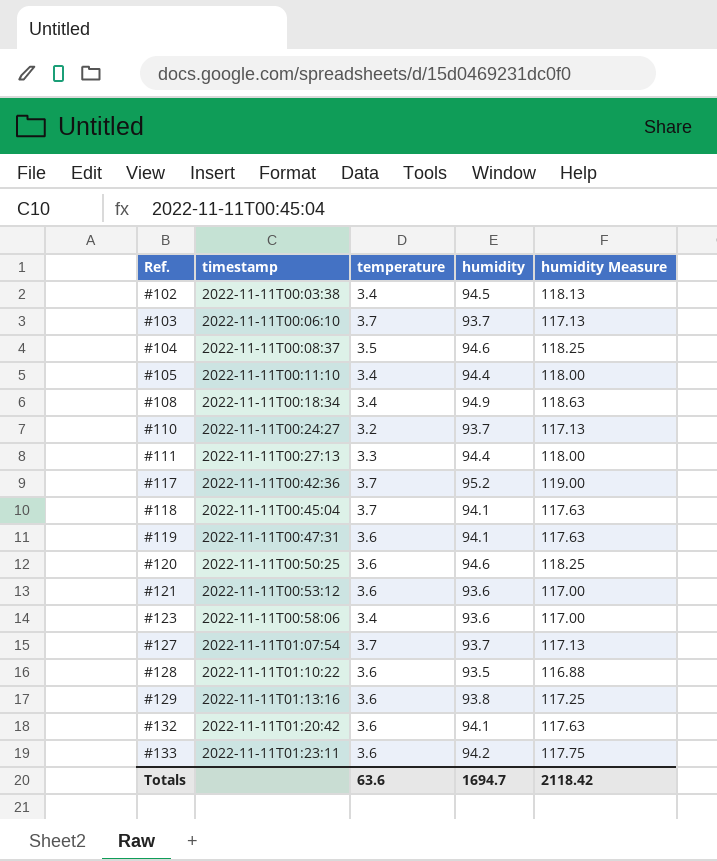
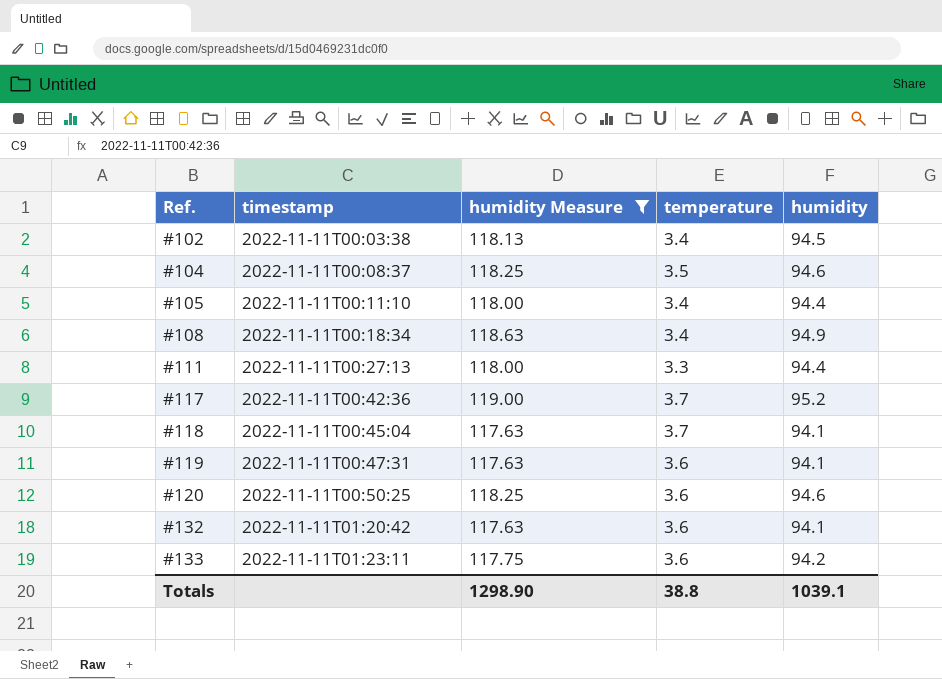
filter: none -> humidity Measure >= 117.63
column humidity Measure | position: 5 -> 3
Totals | humidity Measure: 2118.42 -> 1298.90
Totals | temperature: 63.6 -> 38.8
Totals | humidity: 1694.7 -> 1039.1

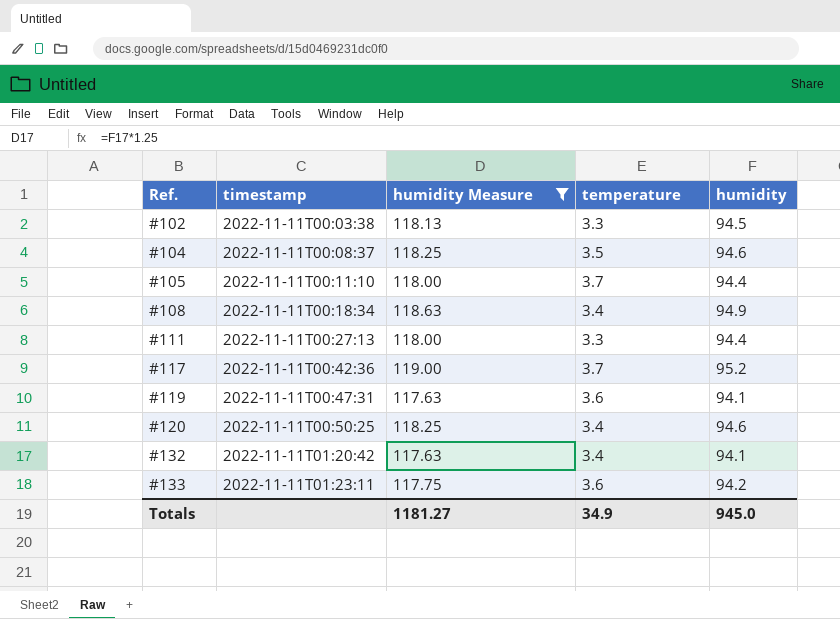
row #118: 2022-11-11T00:45:04 | 117.63 | 3.7 | 94.1 -> none
#102 | temperature: 3.4 -> 3.3
#105 | temperature: 3.4 -> 3.7
#120 | temperature: 3.6 -> 3.4
#132 | temperature: 3.6 -> 3.4
Totals | humidity Measure: 1298.90 -> 1181.27
Totals | temperature: 38.8 -> 34.9
Totals | humidity: 1039.1 -> 945.0

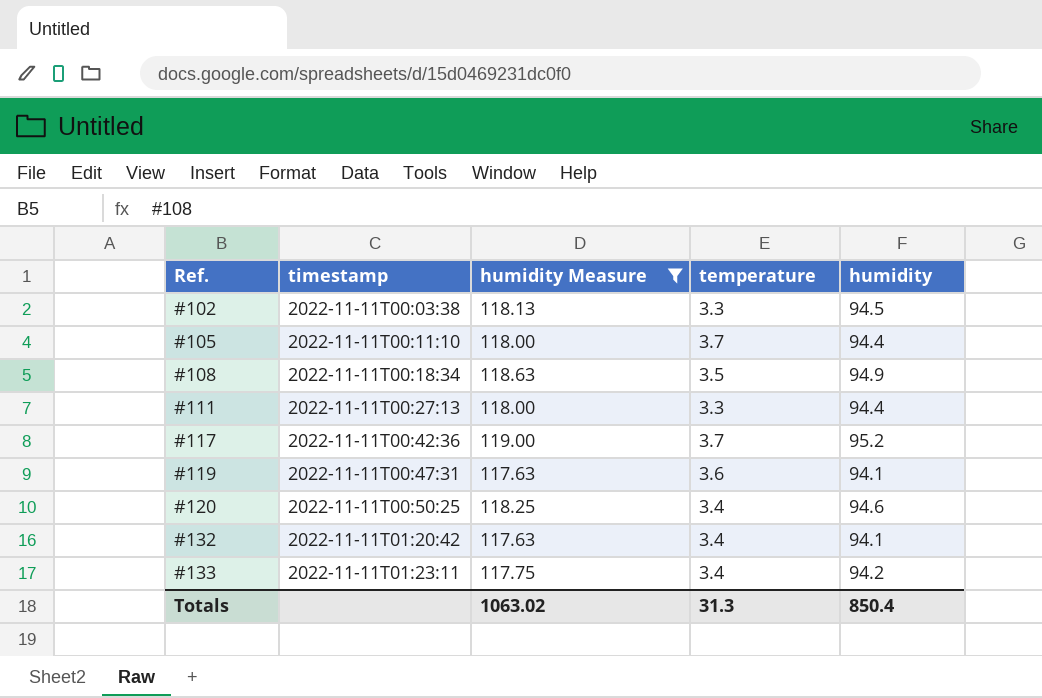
row #104: 2022-11-11T00:08:37 | 118.25 | 3.5 | 94.6 -> none
#108 | temperature: 3.4 -> 3.5
#133 | temperature: 3.6 -> 3.4
Totals | humidity Measure: 1181.27 -> 1063.02
Totals | temperature: 34.9 -> 31.3
Totals | humidity: 945.0 -> 850.4

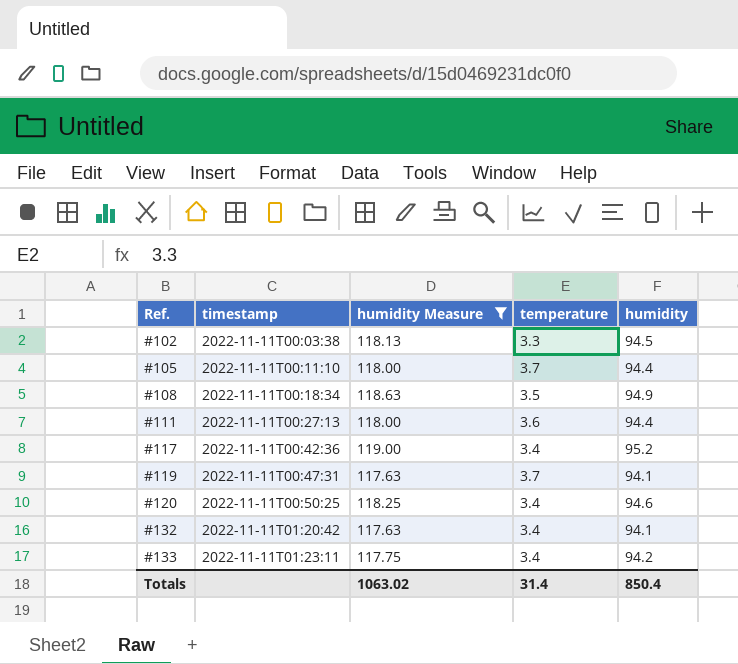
#111 | temperature: 3.3 -> 3.6
#117 | temperature: 3.7 -> 3.4
#119 | temperature: 3.6 -> 3.7
Totals | temperature: 31.3 -> 31.4

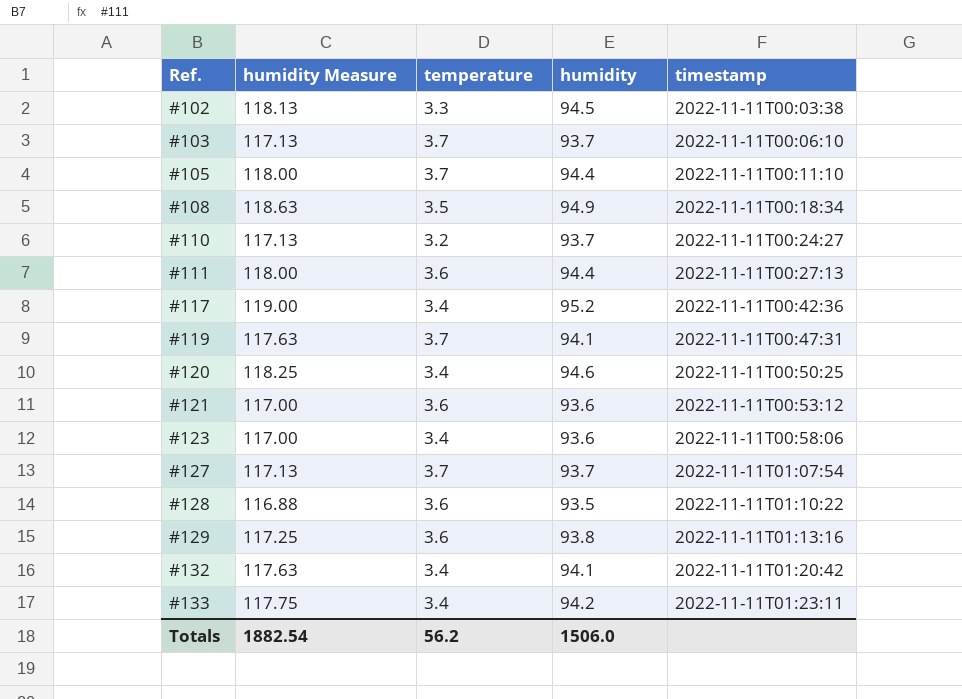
filter: humidity Measure >= 117.63 -> none
column timestamp | position: 2 -> 5
Totals | humidity Measure: 1063.02 -> 1882.54
Totals | temperature: 31.4 -> 56.2
Totals | humidity: 850.4 -> 1506.0

